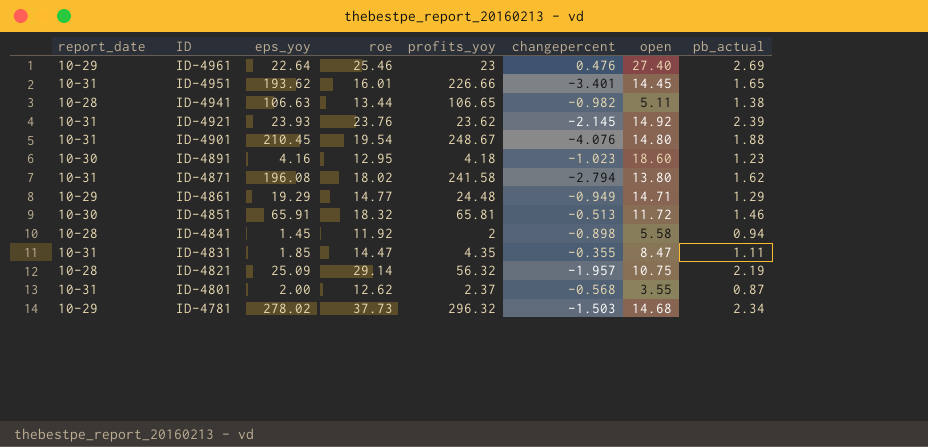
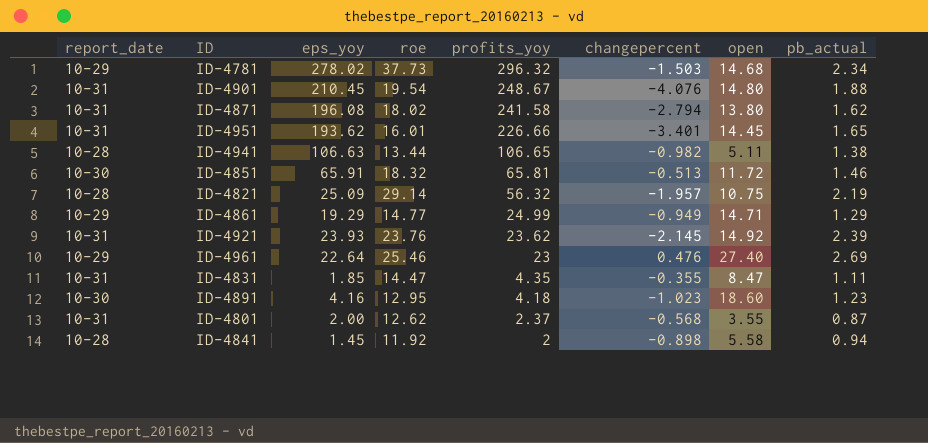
row order: ID descending -> profits_yoy descending
ID-4861 | profits_yoy: 24.48 -> 24.99

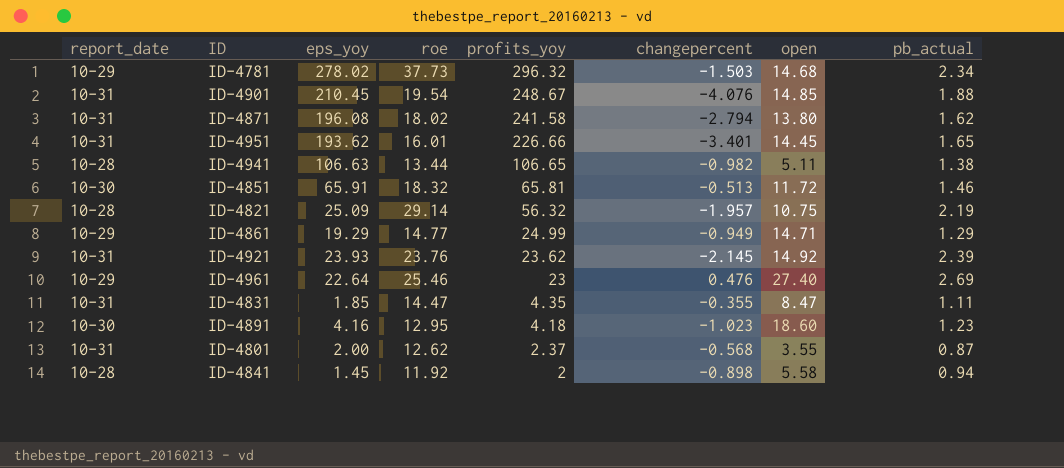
ID-4901 | open: 14.80 -> 14.85

